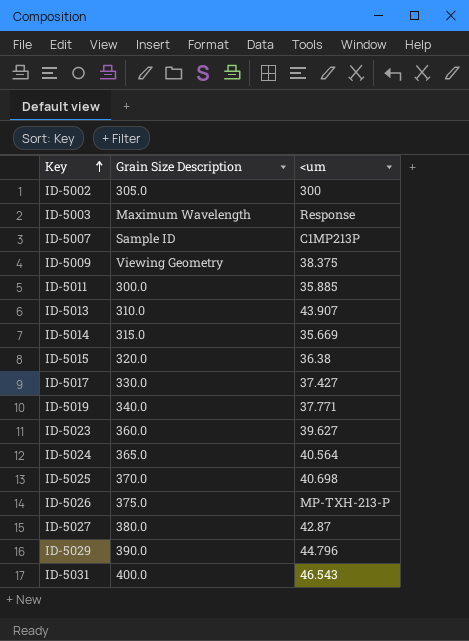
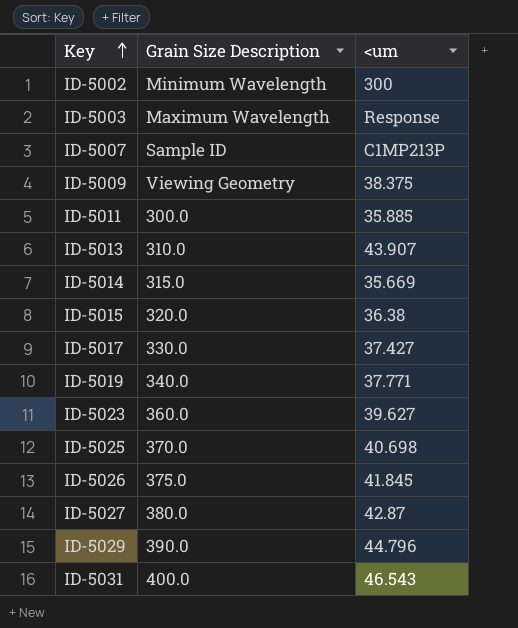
row ID-5024: 365.0 | 40.564 -> none
ID-5002 | Grain Size Description: 305.0 -> Minimum Wavelength
ID-5026 | <um: MP-TXH-213-P -> 41.845

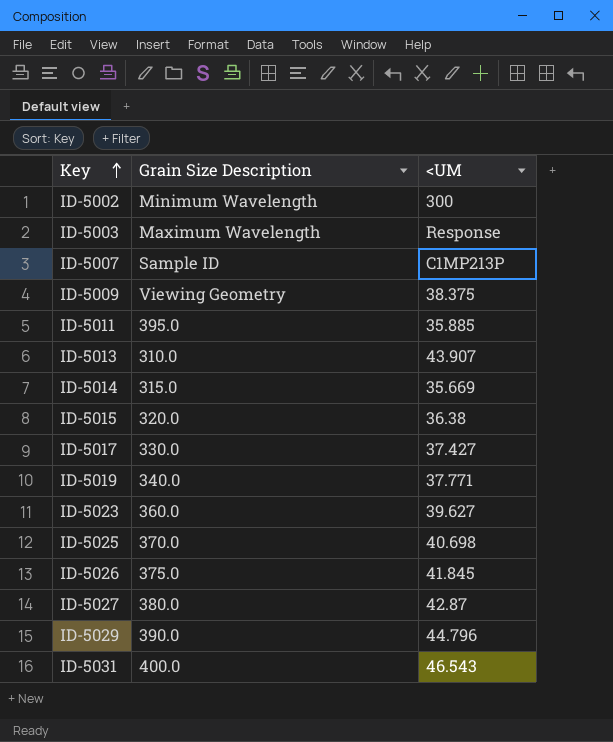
column name: <um -> <UM
ID-5011 | Grain Size Description: 300.0 -> 395.0

